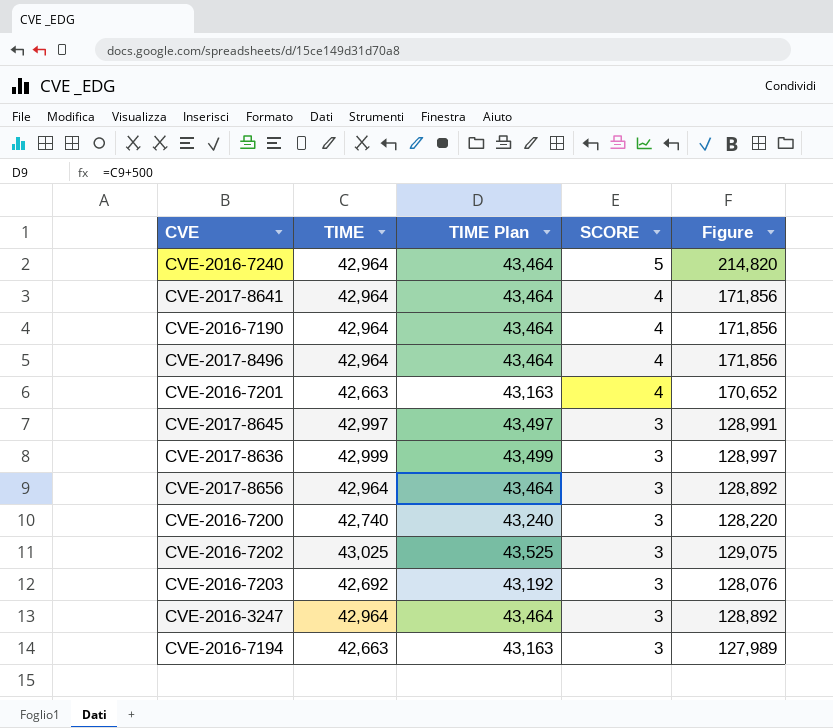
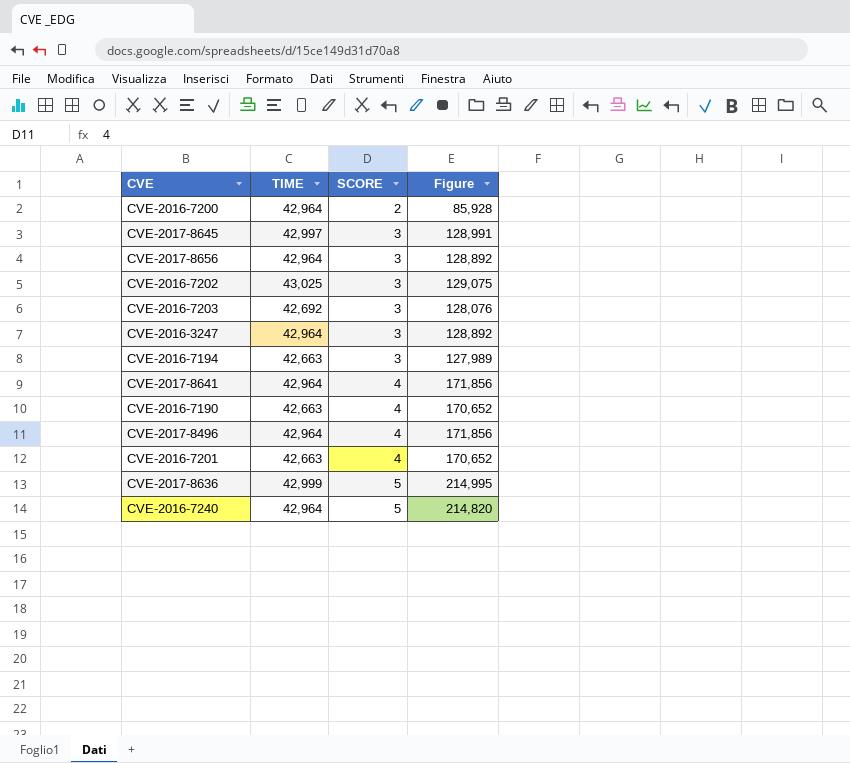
row order: SCORE descending -> SCORE ascending
column TIME Plan | formula: [TIME] + 500 -> none
CVE-2016-7200 | TIME: 42,740 -> 42,964
CVE-2016-7200 | SCORE: 3 -> 2
CVE-2016-7200 | Figure: 128,220 -> 85,928
CVE-2016-7190 | TIME: 42,964 -> 42,663
CVE-2016-7190 | Figure: 171,856 -> 170,652
CVE-2017-8636 | SCORE: 3 -> 5
CVE-2017-8636 | Figure: 128,997 -> 214,995

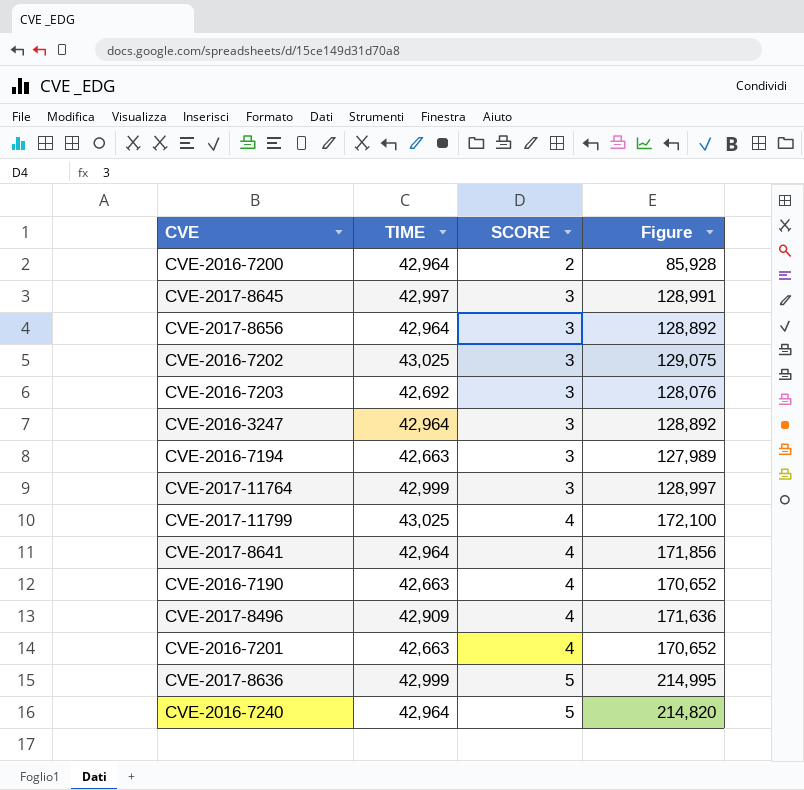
row CVE-2017-11764: none -> 42,999 | 3 | 128,997
row CVE-2017-11799: none -> 43,025 | 4 | 172,100
CVE-2017-8496 | TIME: 42,964 -> 42,909
CVE-2017-8496 | Figure: 171,856 -> 171,636

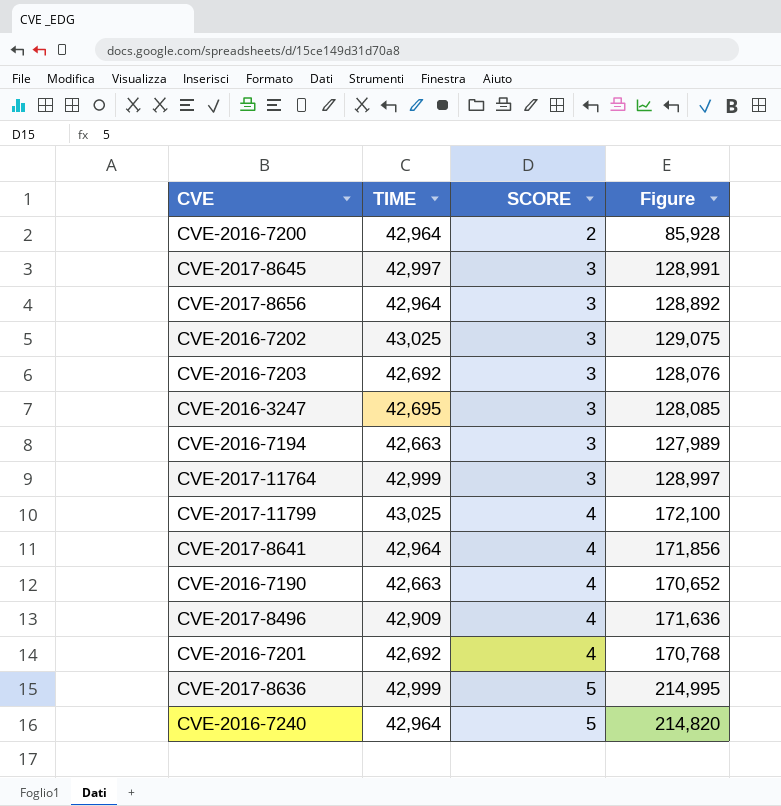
CVE-2016-3247 | TIME: 42,964 -> 42,695
CVE-2016-3247 | Figure: 128,892 -> 128,085
CVE-2016-7201 | TIME: 42,663 -> 42,692
CVE-2016-7201 | Figure: 170,652 -> 170,768

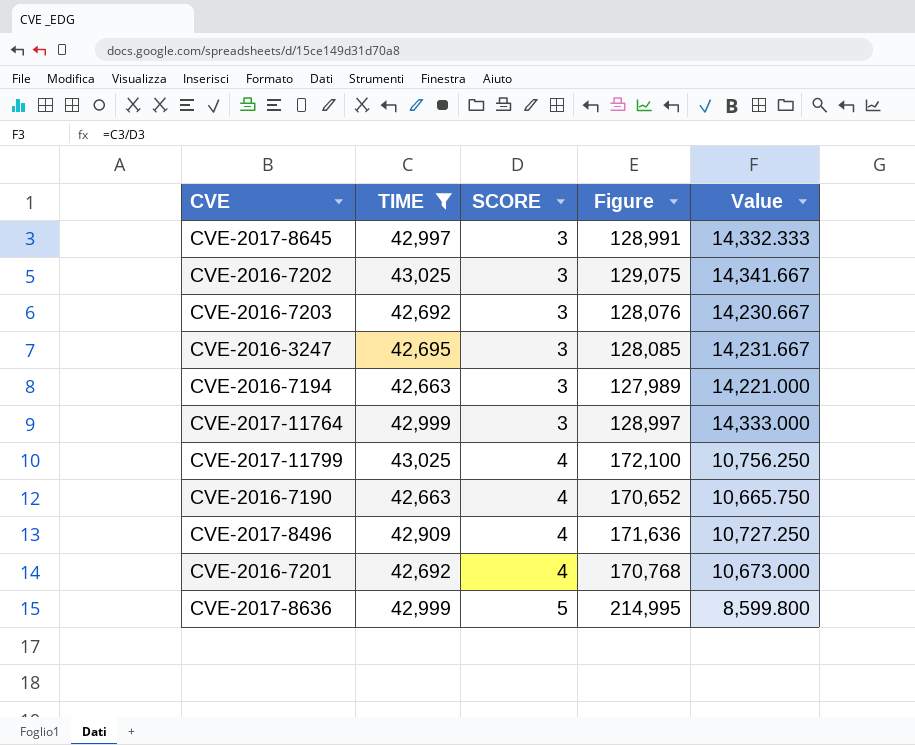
filter: none -> TIME != 42,964
column Value | formula: none -> [TIME] / [SCORE]

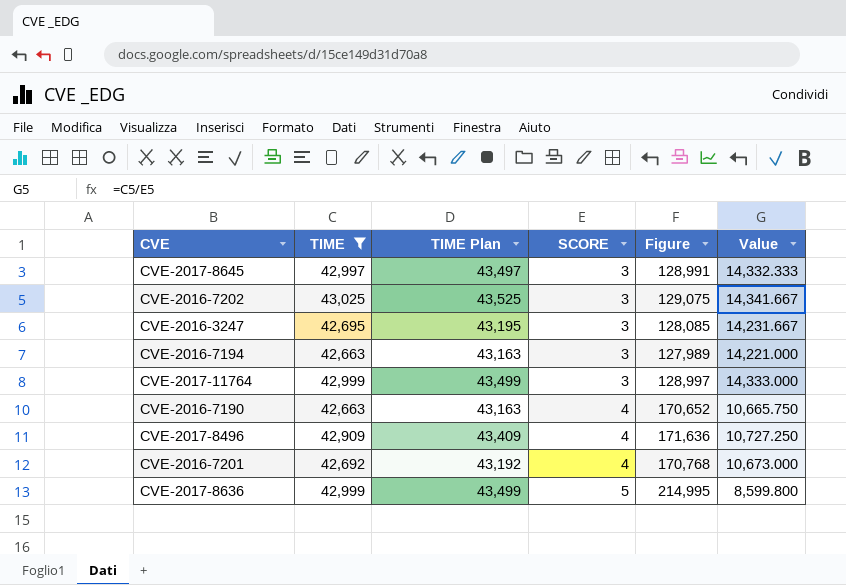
column TIME Plan | formula: none -> [TIME] + 500
row CVE-2016-7203: 42,692 | 3 | 128,076 | 14,230.667 -> none
row CVE-2017-11799: 43,025 | 4 | 172,100 | 10,756.250 -> none

